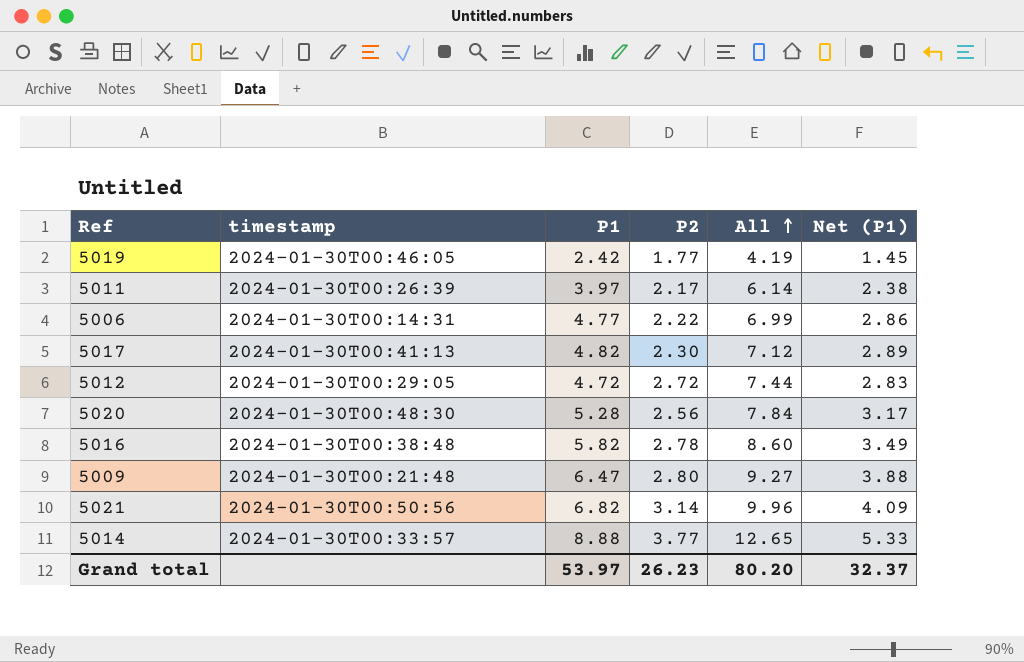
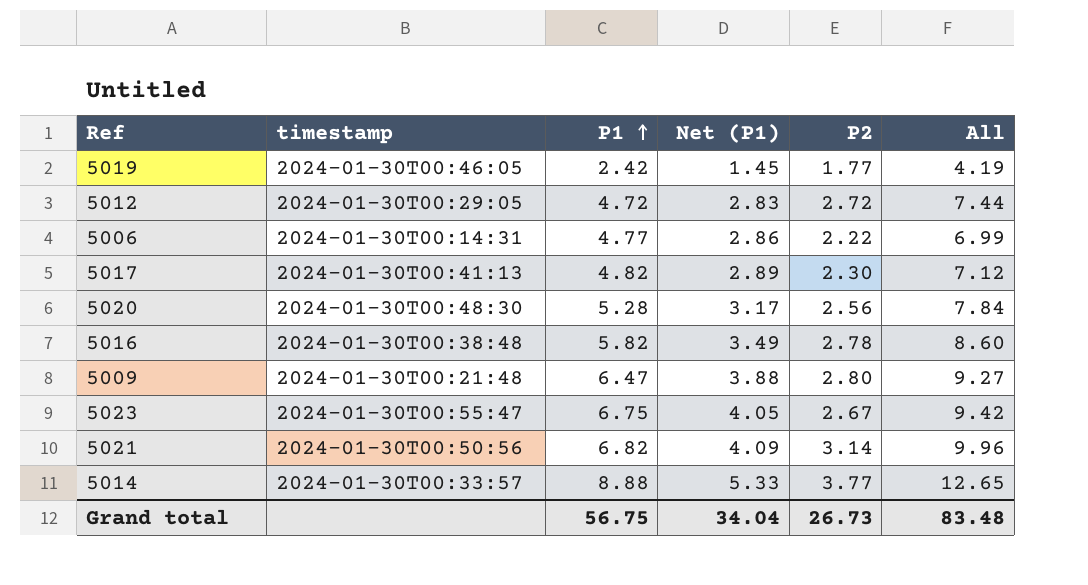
row order: All ascending -> P1 ascending
column Net (P1) | position: 6 -> 4
row 5011: 2024-01-30T00:26:39 | 3.97 | 2.17 | 6.14 | 2.38 -> none
row 5023: none -> 2024-01-30T00:55:47 | 6.75 | 4.05 | 2.67 | 9.42
Grand total | P1: 53.97 -> 56.75
Grand total | Net (P1): 32.37 -> 34.04
Grand total | P2: 26.23 -> 26.73
Grand total | All: 80.20 -> 83.48

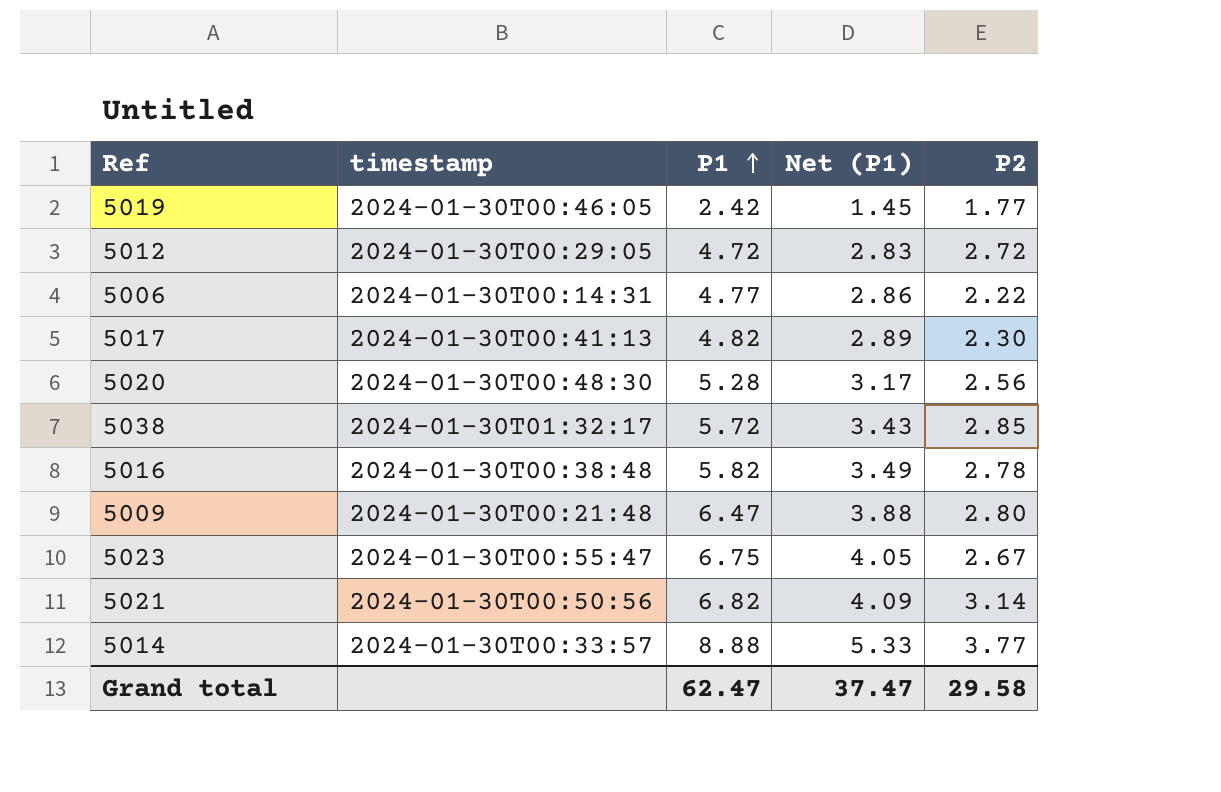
column All | formula: [P1] + [P2] -> none
row 5038: none -> 2024-01-30T01:32:17 | 5.72 | 3.43 | 2.85
Grand total | P1: 56.75 -> 62.47
Grand total | Net (P1): 34.04 -> 37.47
Grand total | P2: 26.73 -> 29.58

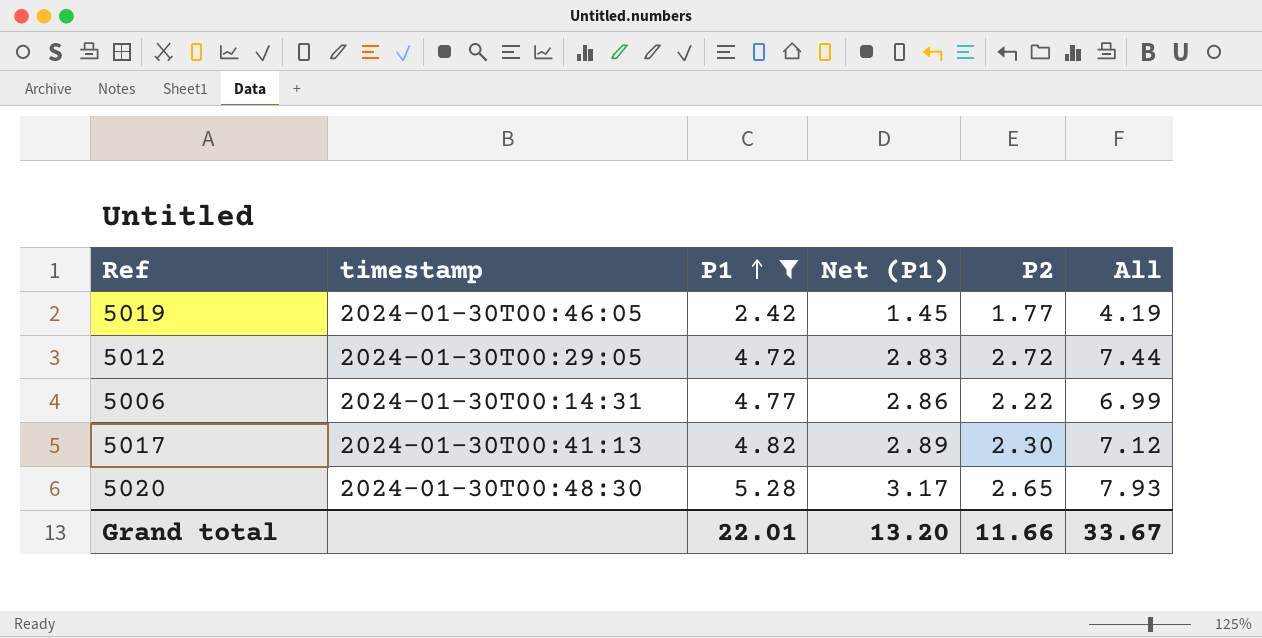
filter: none -> P1 <= 5.28
column All | formula: none -> [P1] + [P2]
5020 | P2: 2.56 -> 2.65
Grand total | P1: 62.47 -> 22.01
Grand total | Net (P1): 37.47 -> 13.20
Grand total | P2: 29.58 -> 11.66

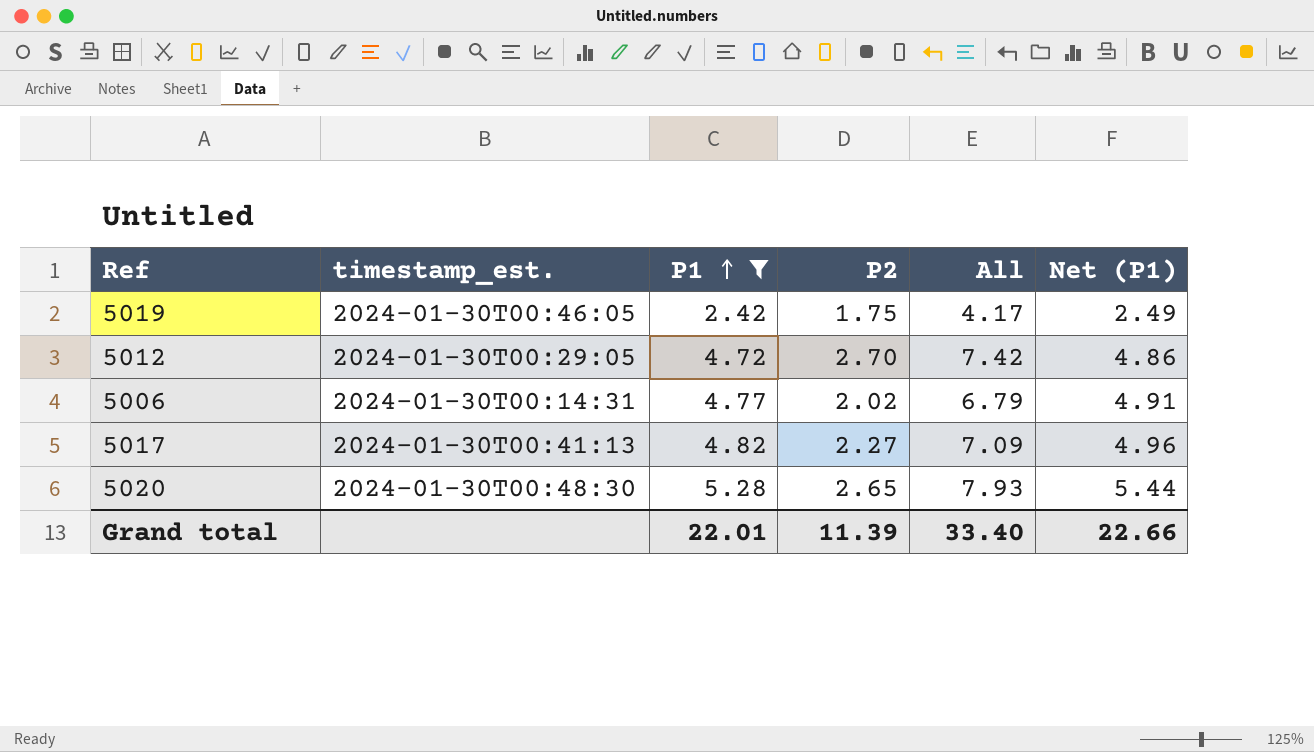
column name: timestamp -> timestamp_est.
column Net (P1) | formula: [P1] * 0.6 -> [P1] * 1.03
column Net (P1) | position: 4 -> 6
5019 | P2: 1.77 -> 1.75
5019 | All: 4.19 -> 4.17
5012 | P2: 2.72 -> 2.70
5012 | All: 7.44 -> 7.42
5006 | P2: 2.22 -> 2.02
5006 | All: 6.99 -> 6.79
5017 | P2: 2.30 -> 2.27
5017 | All: 7.12 -> 7.09
Grand total | P2: 11.66 -> 11.39
Grand total | All: 33.67 -> 33.40
Grand total | Net (P1): 13.20 -> 22.66

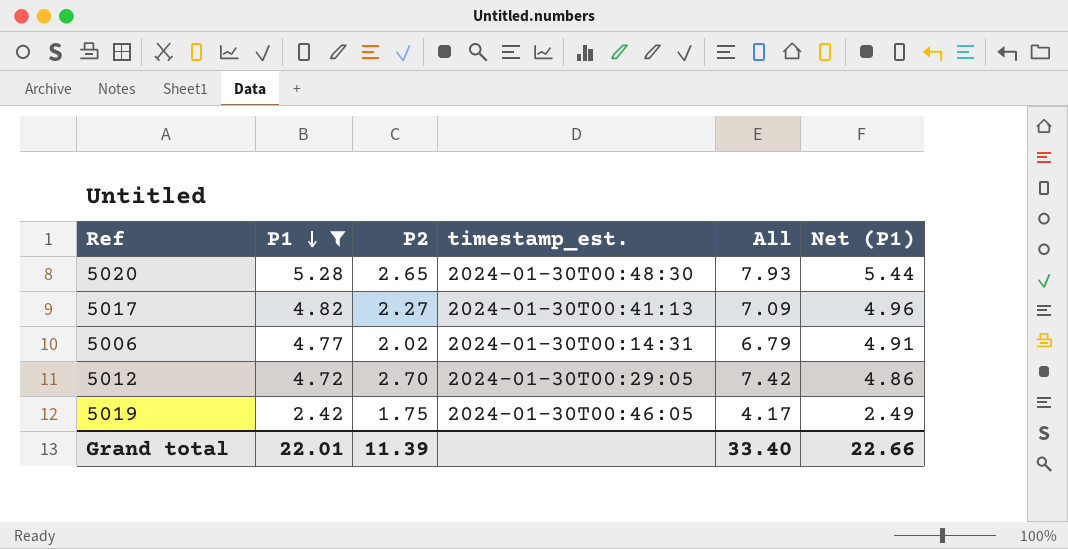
row order: P1 ascending -> P1 descending
column timestamp_est. | position: 2 -> 4

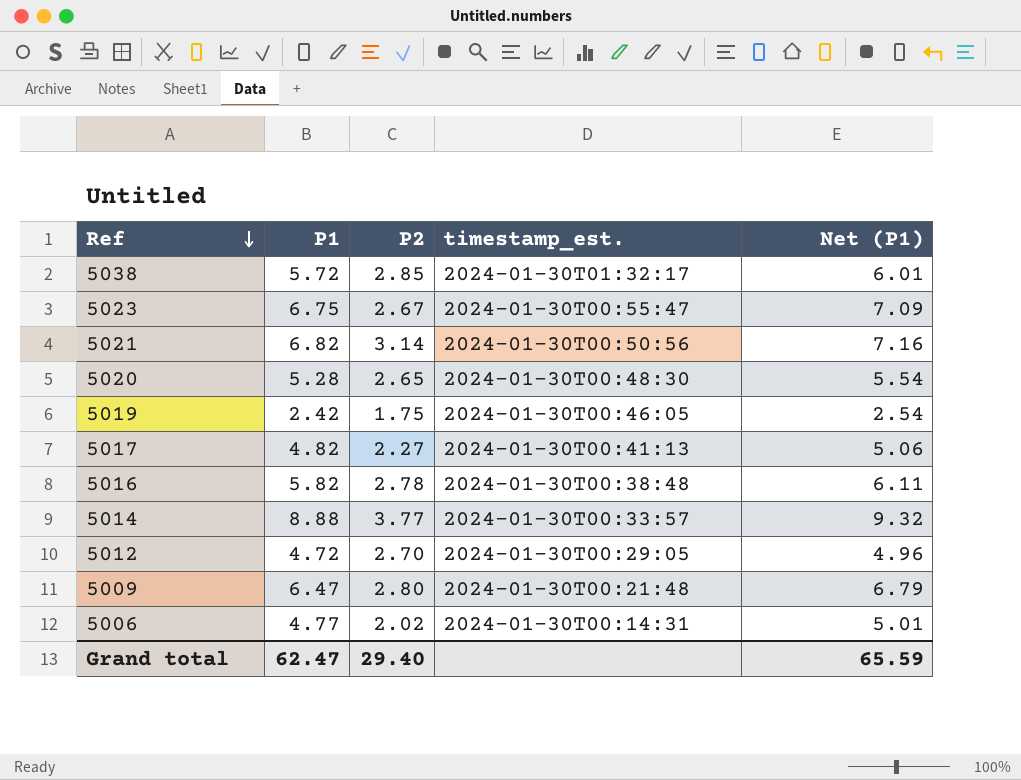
filter: P1 <= 5.28 -> none
row order: P1 descending -> Ref descending
column All | formula: [P1] + [P2] -> none
column Net (P1) | formula: [P1] * 1.03 -> [P1] * 1.05
Grand total | P1: 22.01 -> 62.47
Grand total | P2: 11.39 -> 29.40
Grand total | Net (P1): 22.66 -> 65.59

